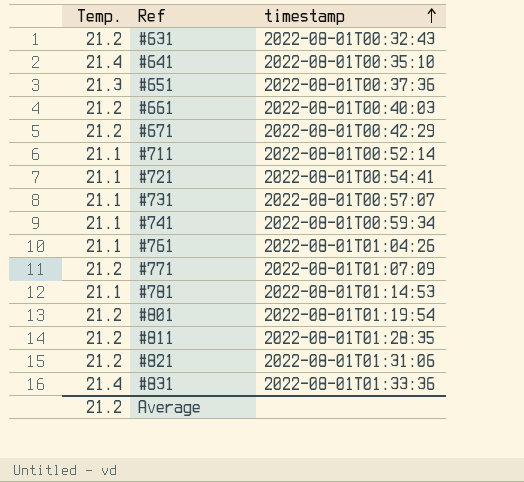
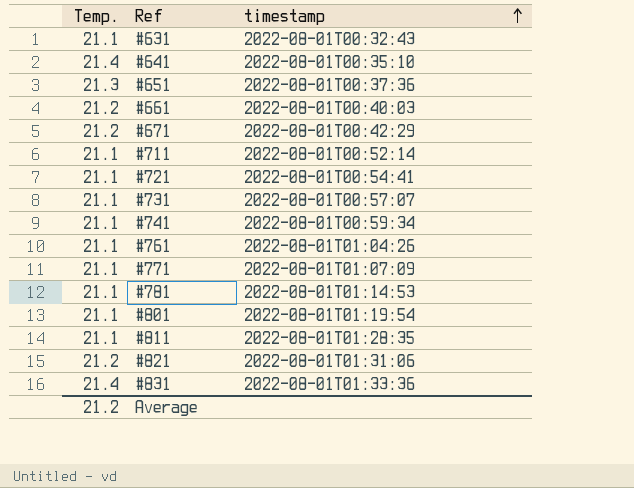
#631 | Temp.: 21.2 -> 21.1
#771 | Temp.: 21.2 -> 21.1
#801 | Temp.: 21.2 -> 21.1
#811 | Temp.: 21.2 -> 21.1

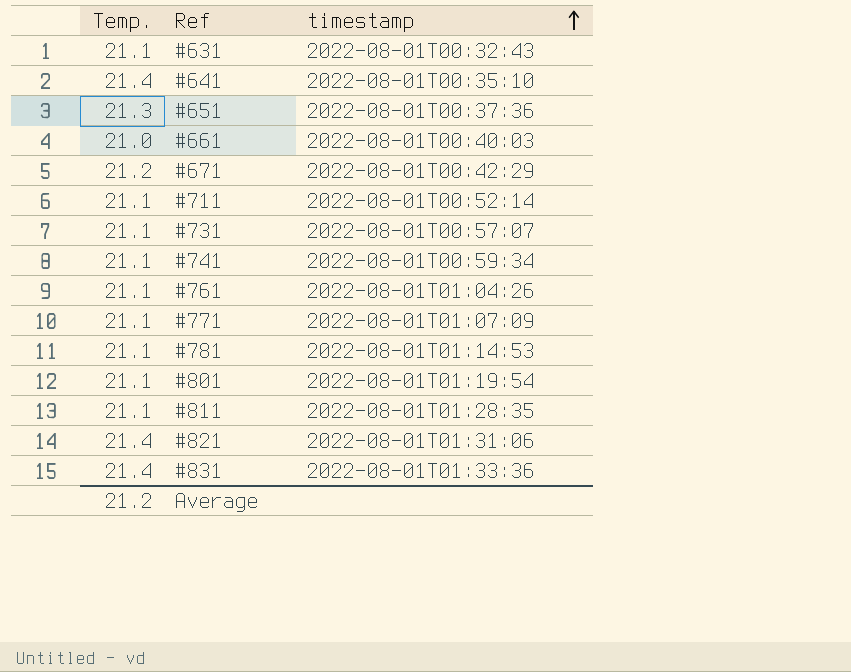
row #721: 21.1 | 2022-08-01T00:54:41 -> none
#661 | Temp.: 21.2 -> 21.0
#821 | Temp.: 21.2 -> 21.4

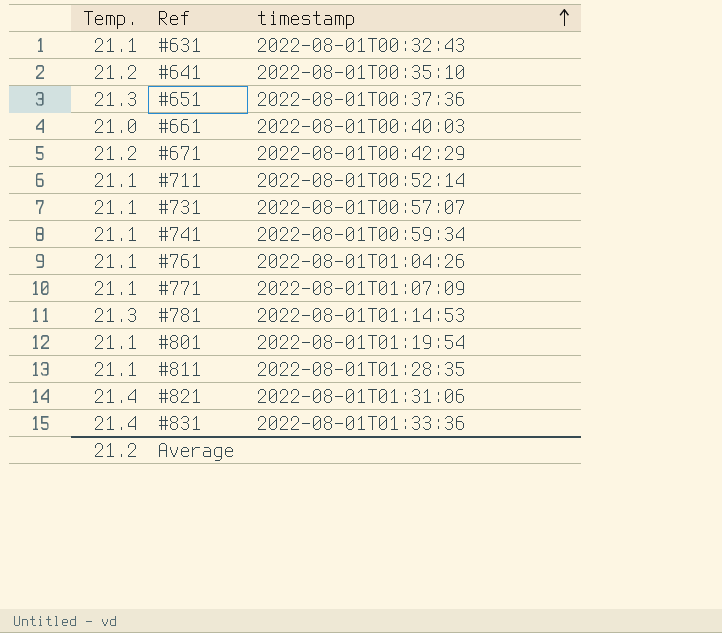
#641 | Temp.: 21.4 -> 21.2
#781 | Temp.: 21.1 -> 21.3

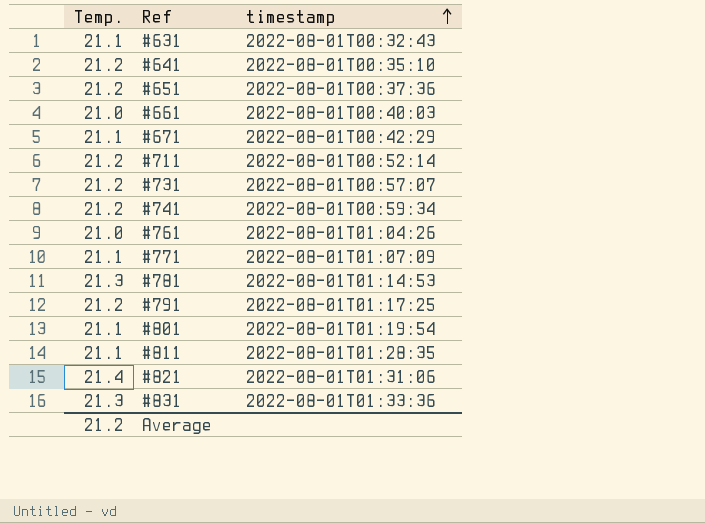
#651 | Temp.: 21.3 -> 21.2
#671 | Temp.: 21.2 -> 21.1
#711 | Temp.: 21.1 -> 21.2
#731 | Temp.: 21.1 -> 21.2
#741 | Temp.: 21.1 -> 21.2
#761 | Temp.: 21.1 -> 21.0
row #791: none -> 21.2 | 2022-08-01T01:17:25
#831 | Temp.: 21.4 -> 21.3

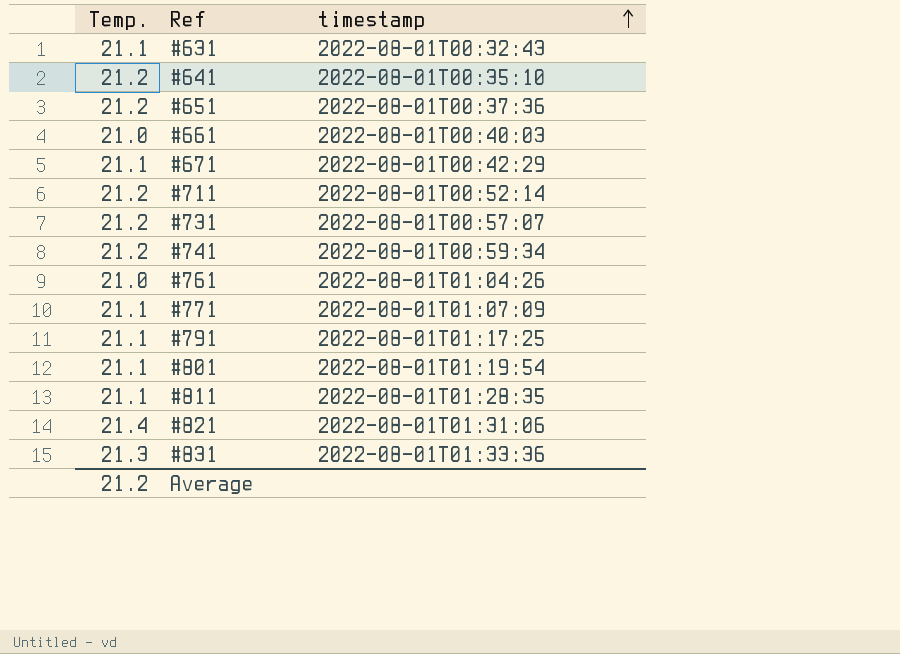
row #781: 21.3 | 2022-08-01T01:14:53 -> none
#791 | Temp.: 21.2 -> 21.1

